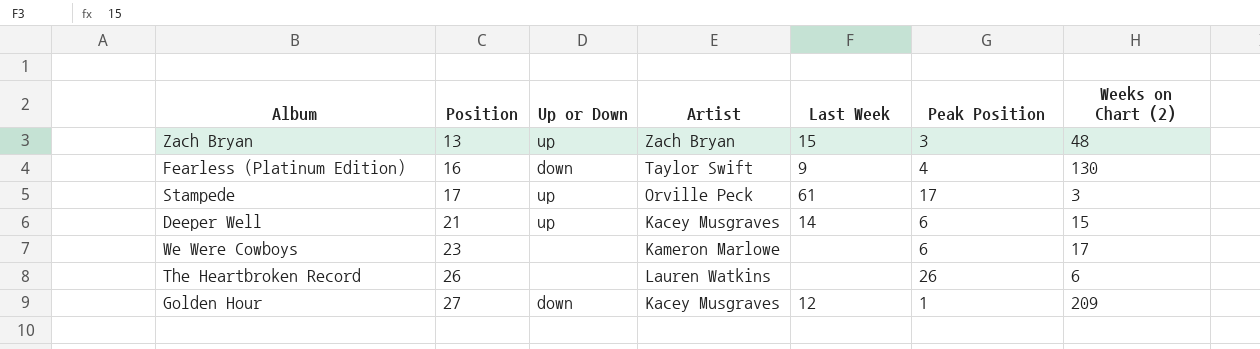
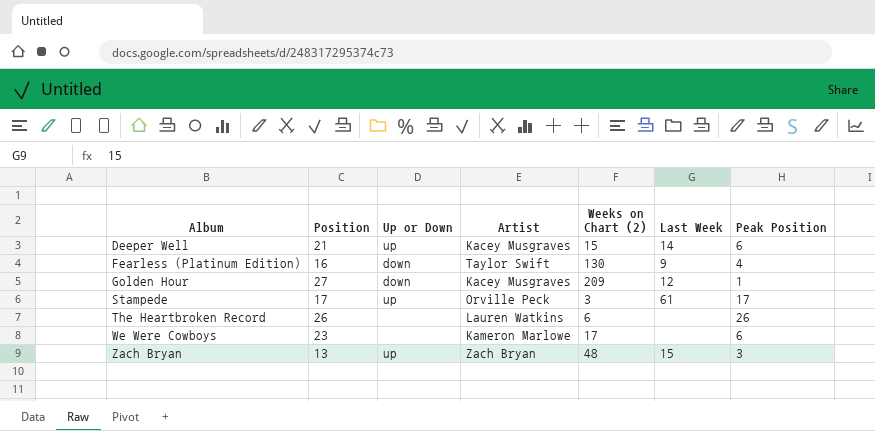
row order: Position ascending -> Album ascending
column Weeks on Chart (2) | position: 7 -> 5

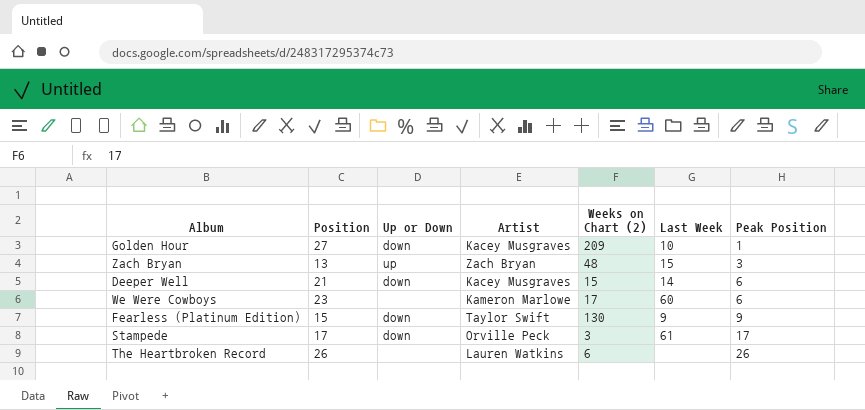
row order: Album ascending -> Peak Position ascending
Golden Hour | Last Week: 12 -> 10
Deeper Well | Up or Down: up -> down
We Were Cowboys | Last Week: none -> 60
Fearless (Platinum Edition) | Position: 16 -> 15
Fearless (Platinum Edition) | Peak Position: 4 -> 9
Stampede | Up or Down: up -> down

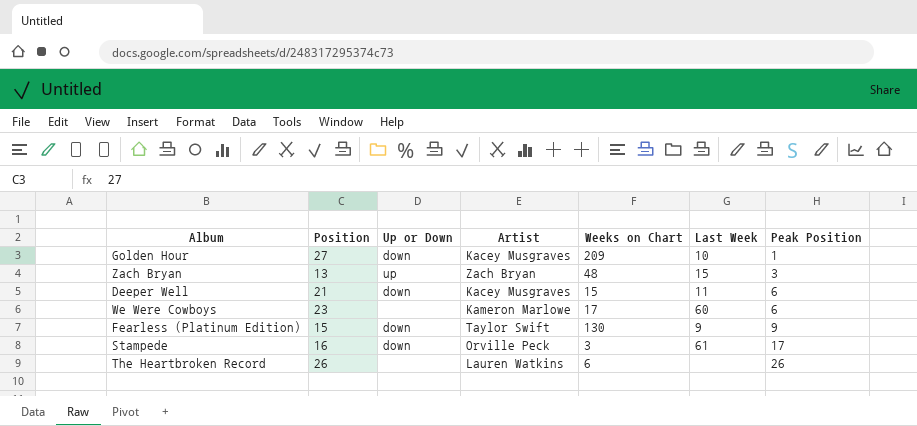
column name: Weeks on Chart (2) -> Weeks on Chart
Deeper Well | Last Week: 14 -> 11
Stampede | Position: 17 -> 16

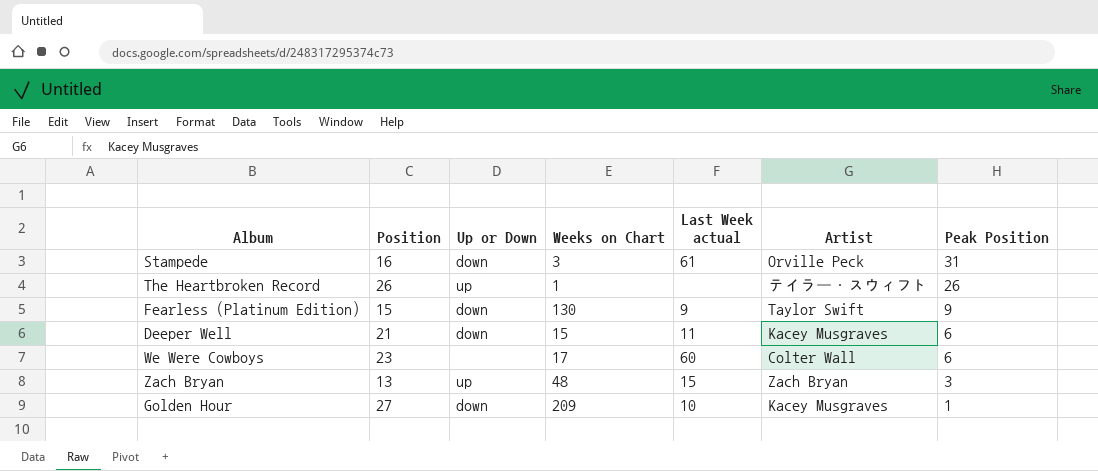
row order: Peak Position ascending -> Peak Position descending
column name: Last Week -> Last Week actual
column Artist | position: 4 -> 6
Stampede | Peak Position: 17 -> 31
The Heartbroken Record | Up or Down: none -> up
The Heartbroken Record | Weeks on Chart: 6 -> 1
The Heartbroken Record | Artist: Lauren Watkins -> テイラー・スウィフト
We Were Cowboys | Artist: Kameron Marlowe -> Colter Wall

